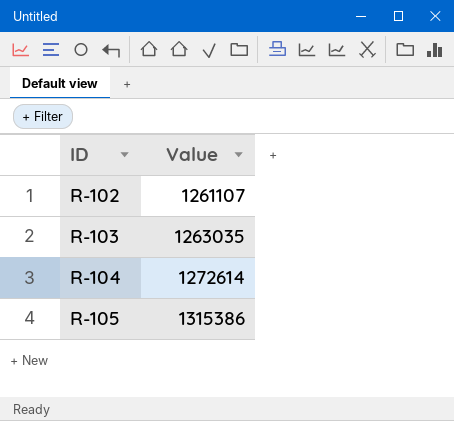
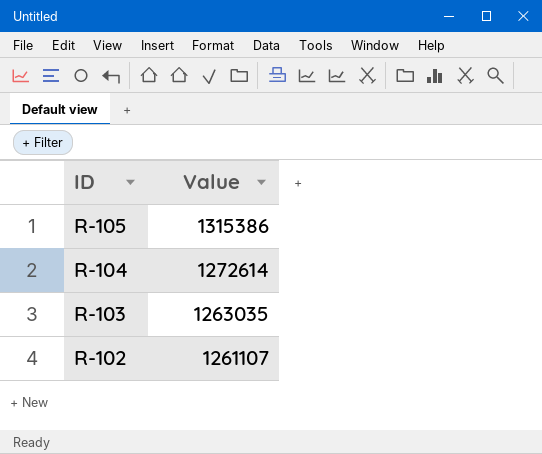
row order: ID ascending -> ID descending

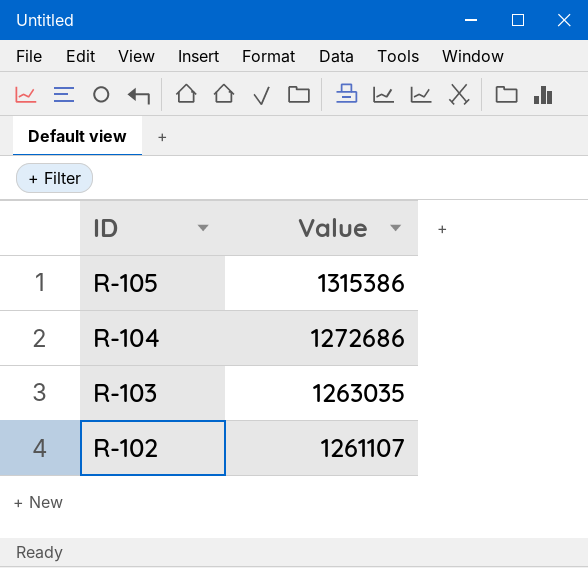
R-104 | Value: 1272614 -> 1272686

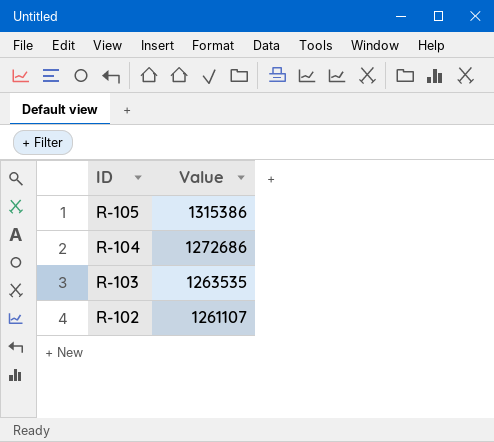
R-103 | Value: 1263035 -> 1263535

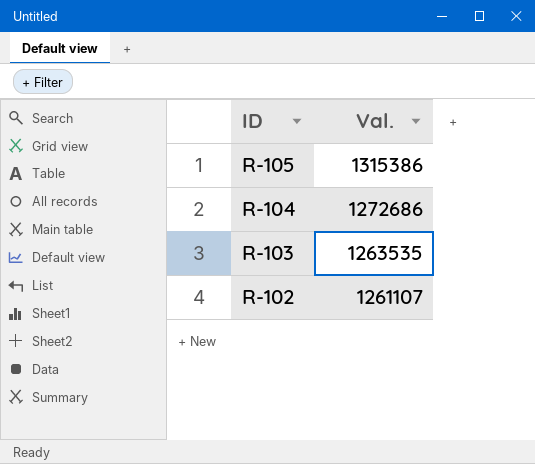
column name: Value -> Val.

